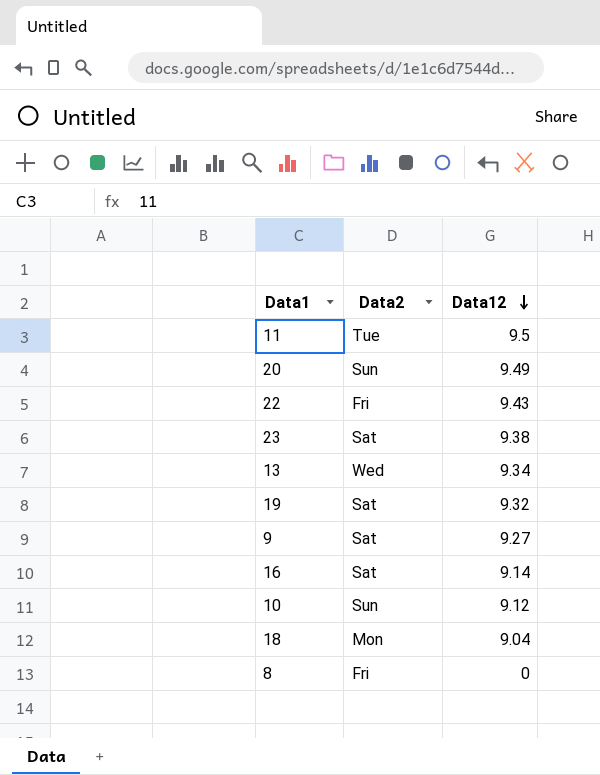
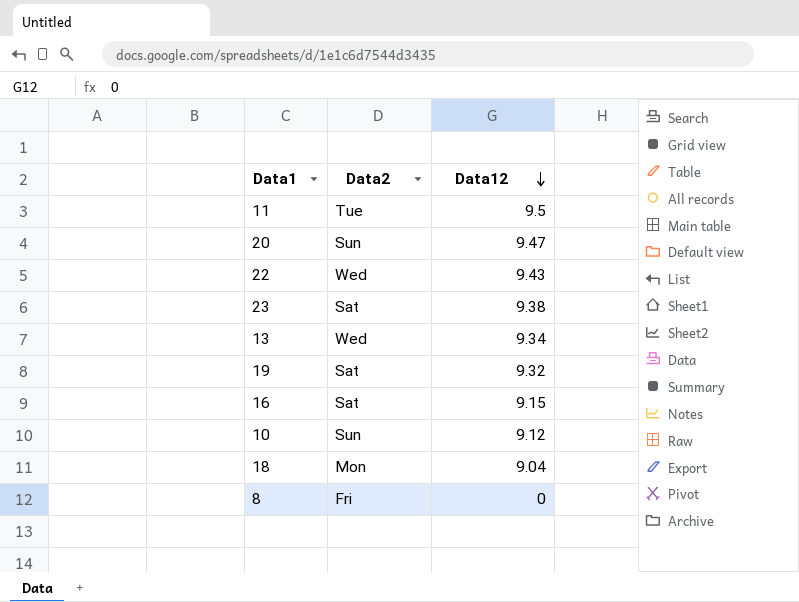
row 9: Sat | 9.27 -> none
20 | Data12: 9.49 -> 9.47
22 | Data2: Fri -> Wed
16 | Data12: 9.14 -> 9.15

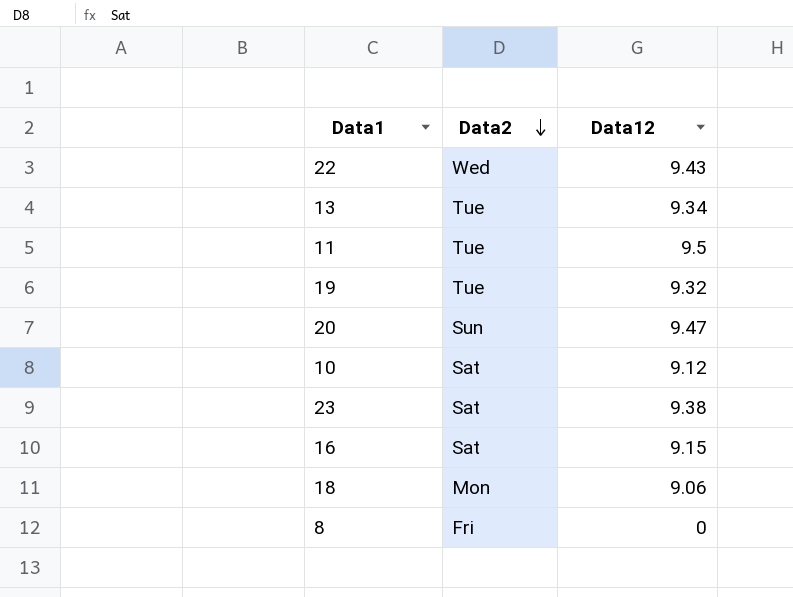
row order: Data12 descending -> Data2 descending
13 | Data2: Wed -> Tue
19 | Data2: Sat -> Tue
10 | Data2: Sun -> Sat
18 | Data12: 9.04 -> 9.06

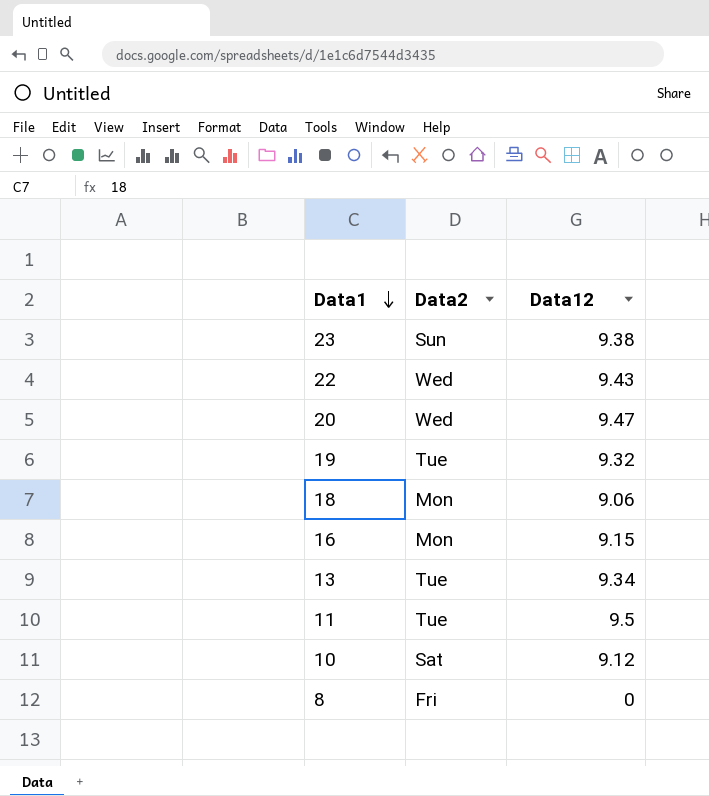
row order: Data2 descending -> Data1 descending
23 | Data2: Sat -> Sun
20 | Data2: Sun -> Wed
16 | Data2: Sat -> Mon

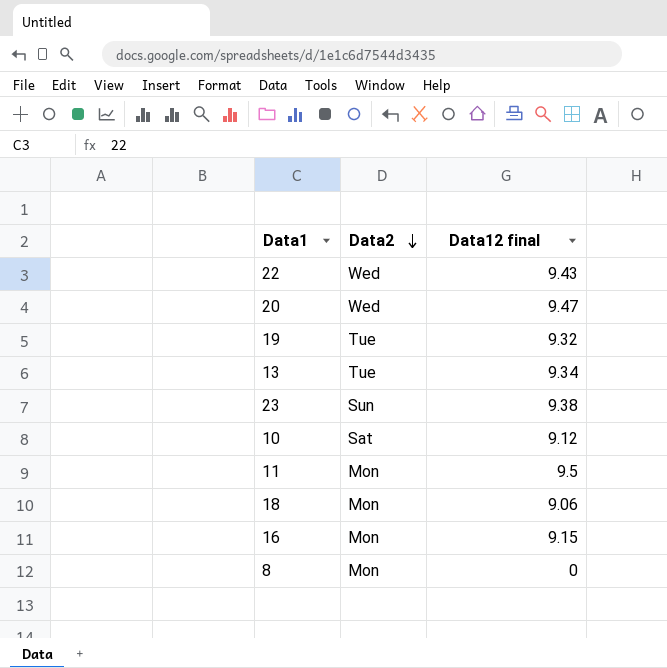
row order: Data1 descending -> Data2 descending
column name: Data12 -> Data12 final
11 | Data2: Tue -> Mon
8 | Data2: Fri -> Mon

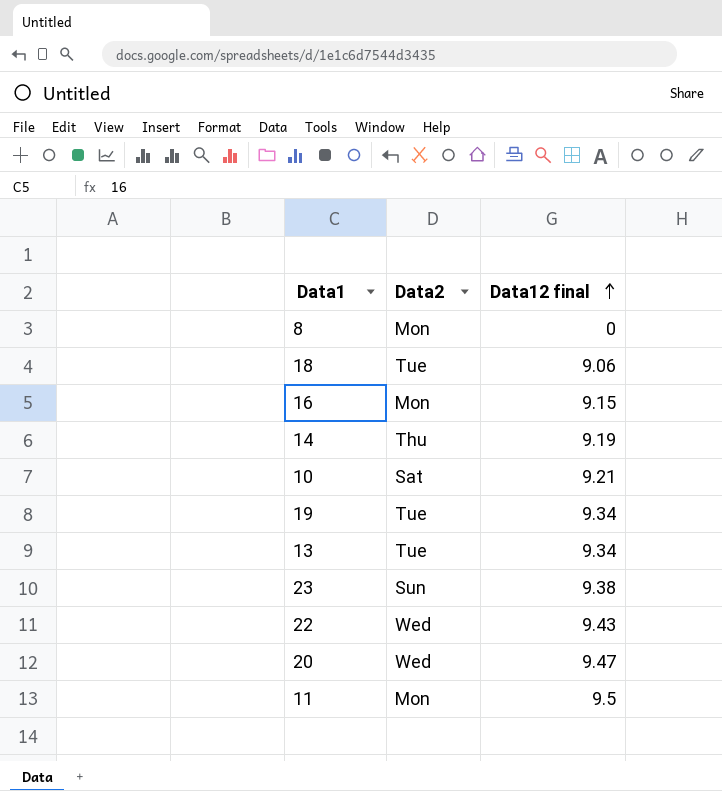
row order: Data2 descending -> Data12 final ascending
18 | Data2: Mon -> Tue
row 14: none -> Thu | 9.19
10 | Data12 final: 9.12 -> 9.21
19 | Data12 final: 9.32 -> 9.34

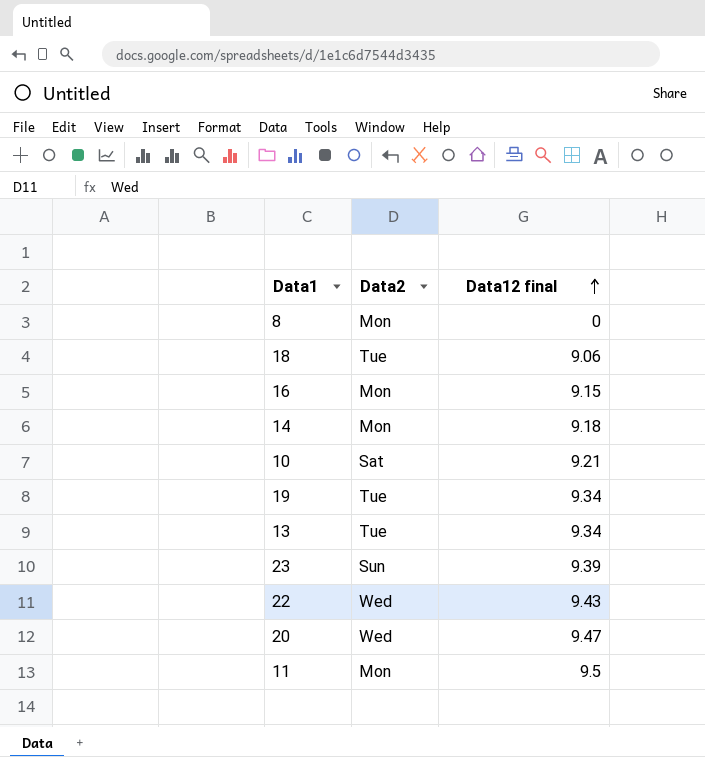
14 | Data2: Thu -> Mon
14 | Data12 final: 9.19 -> 9.18
23 | Data12 final: 9.38 -> 9.39

